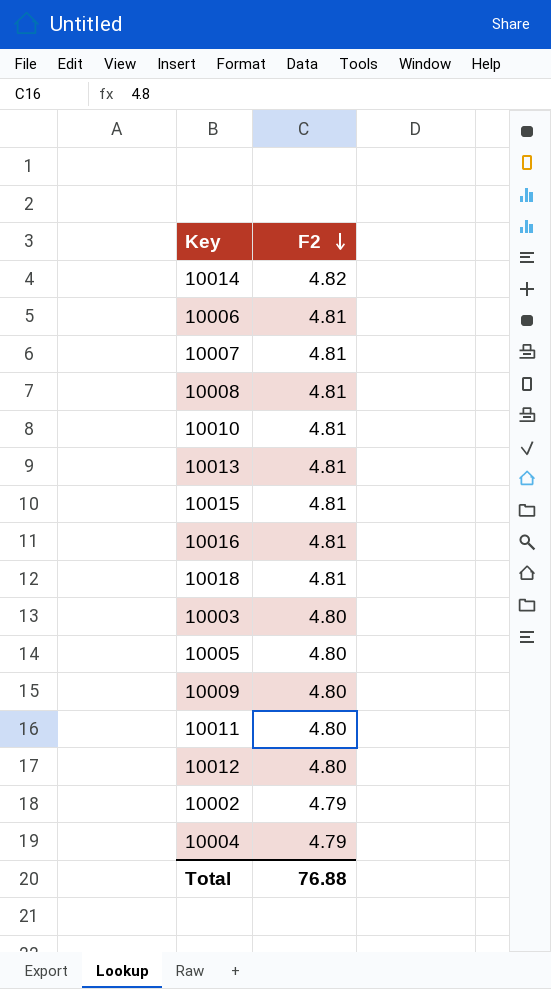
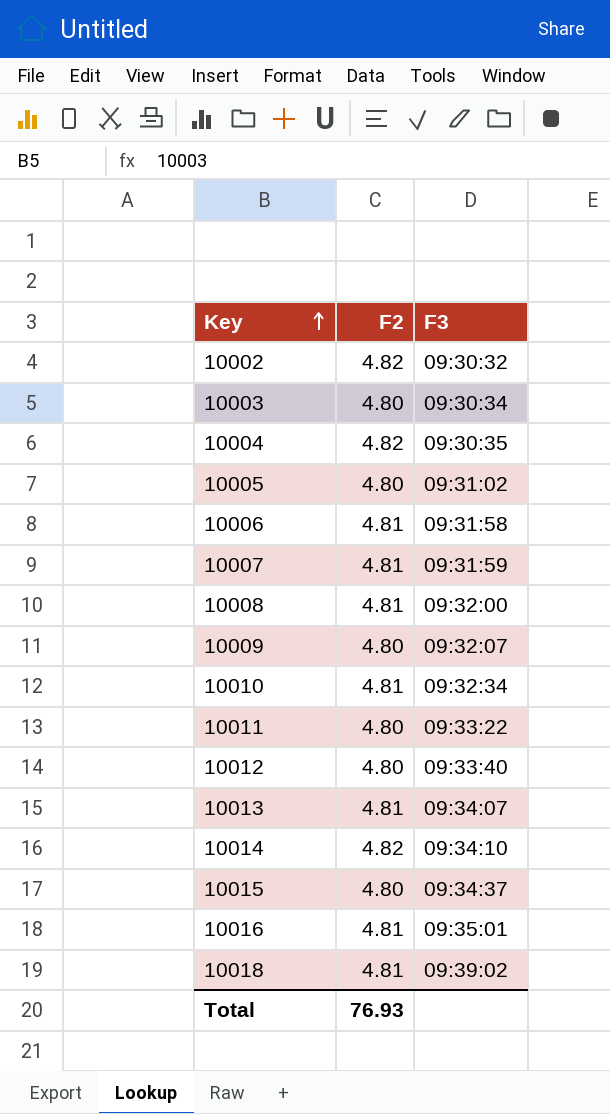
row order: F2 descending -> Key ascending
column F3 | position: none -> 3
10002 | F2: 4.79 -> 4.82
10004 | F2: 4.79 -> 4.82
10015 | F2: 4.81 -> 4.80
Total | F2: 76.88 -> 76.93

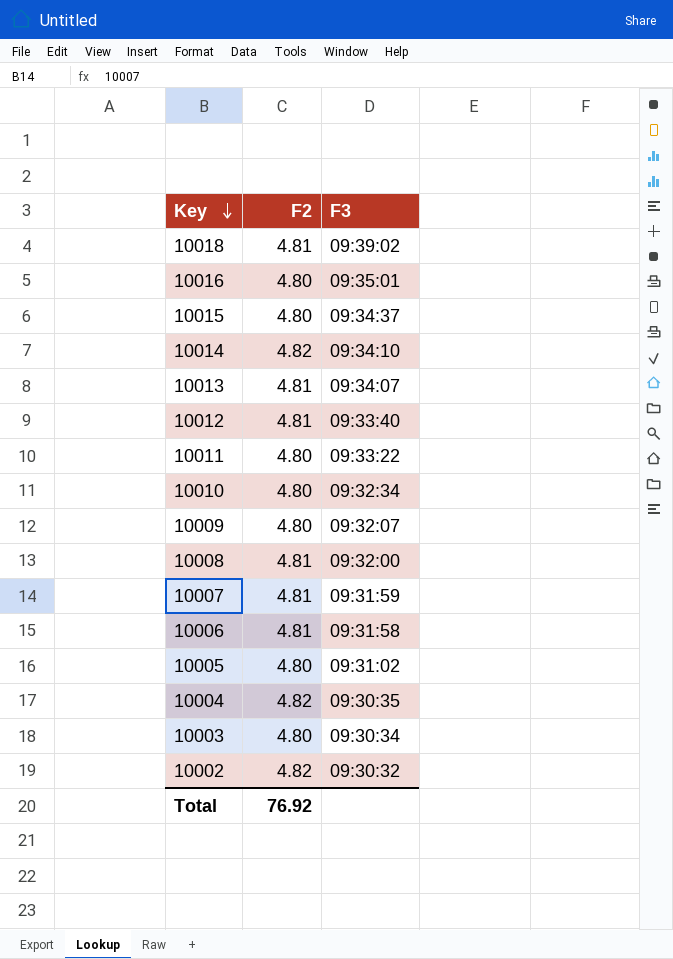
row order: Key ascending -> Key descending
10016 | F2: 4.81 -> 4.80
10012 | F2: 4.80 -> 4.81
10010 | F2: 4.81 -> 4.80
Total | F2: 76.93 -> 76.92

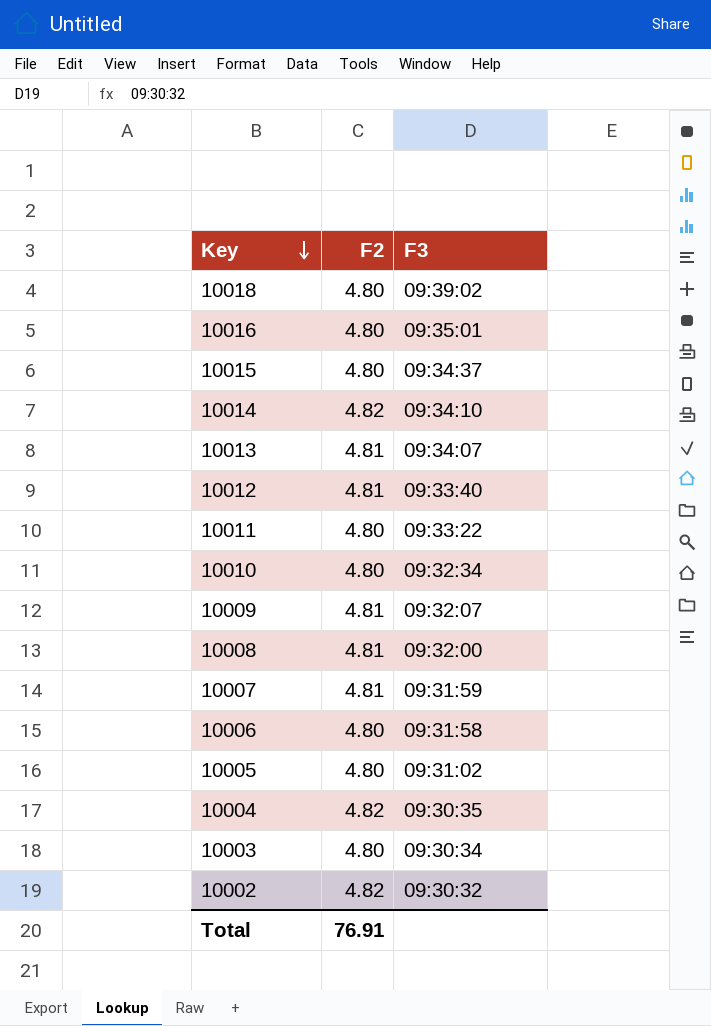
10018 | F2: 4.81 -> 4.80
10009 | F2: 4.80 -> 4.81
10006 | F2: 4.81 -> 4.80
Total | F2: 76.92 -> 76.91

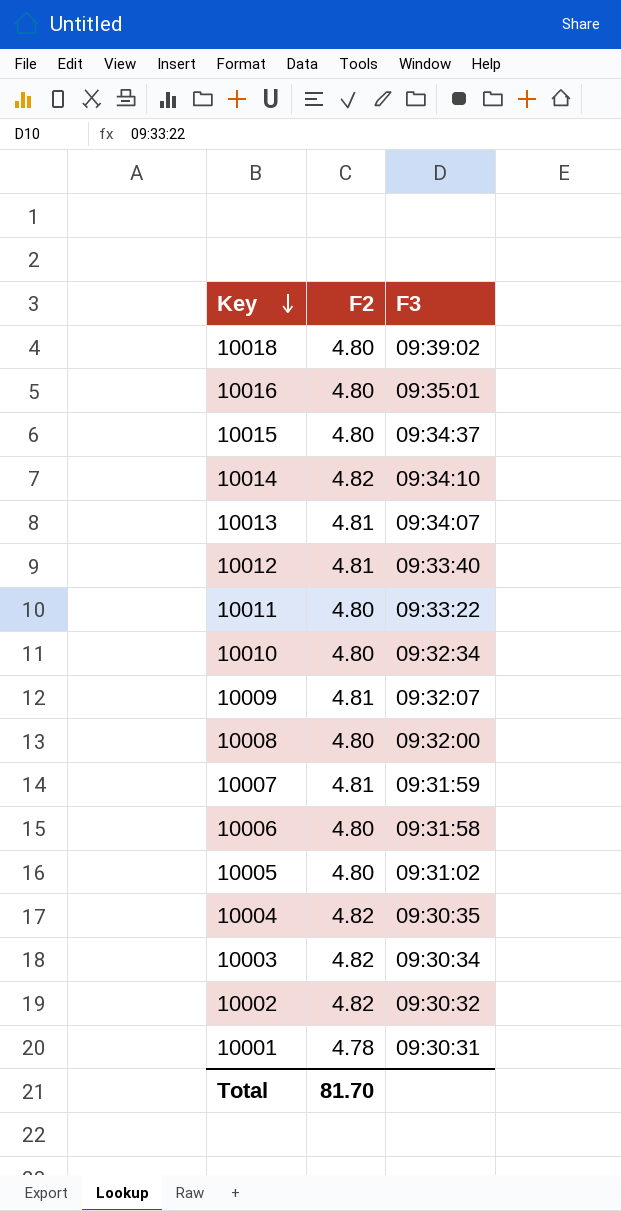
10008 | F2: 4.81 -> 4.80
10003 | F2: 4.80 -> 4.82
row 10001: none -> 4.78 | 09:30:31
Total | F2: 76.91 -> 81.70

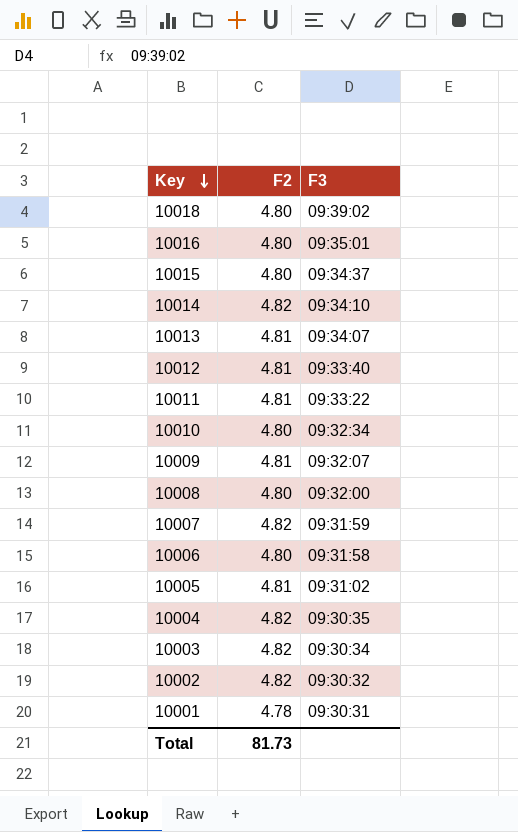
10011 | F2: 4.80 -> 4.81
10007 | F2: 4.81 -> 4.82
10005 | F2: 4.80 -> 4.81
Total | F2: 81.70 -> 81.73

